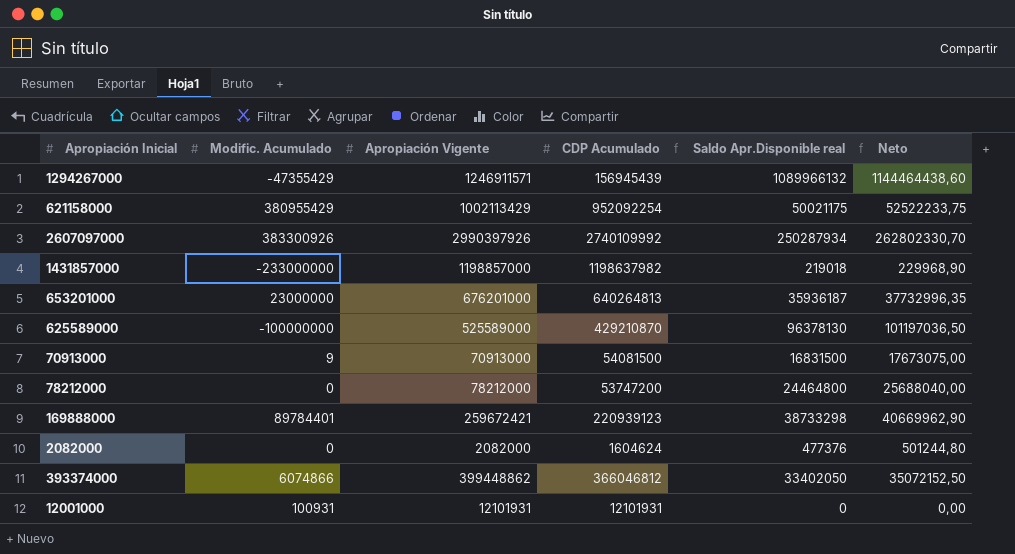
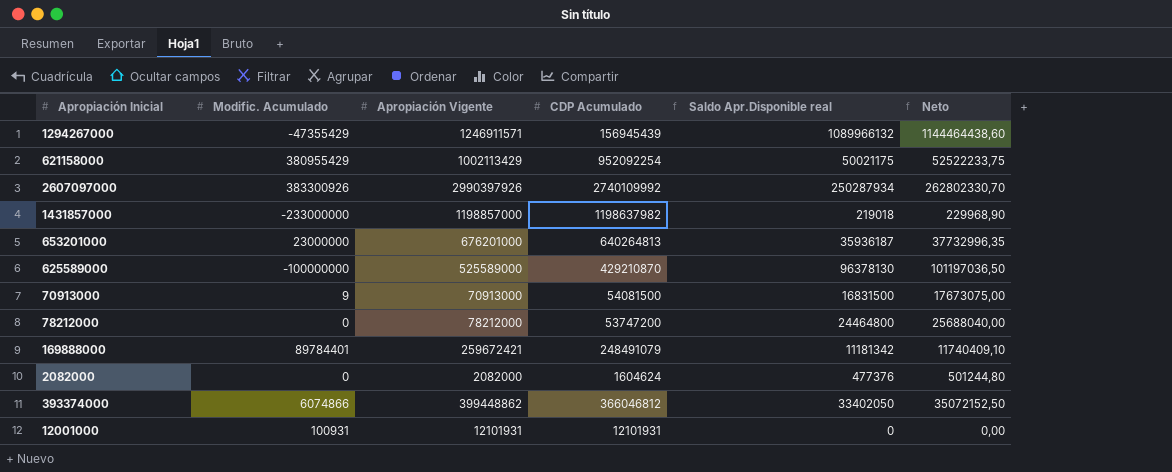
169888000 | CDP Acumulado: 220939123 -> 248491079
169888000 | Saldo Apr.Disponible real: 38733298 -> 11181342
169888000 | Neto: 40669962,90 -> 11740409,10

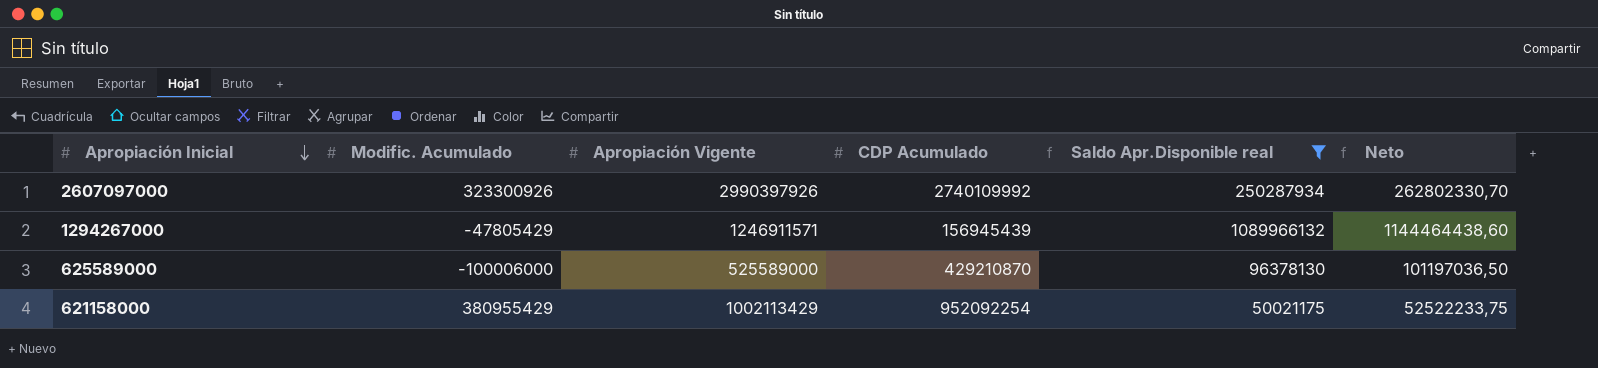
filter: none -> Saldo Apr.Disponible real >= 50021175
row order: none -> Apropiación Inicial descending
2607097000 | Modific. Acumulado: 383300926 -> 323300926
1294267000 | Modific. Acumulado: -47355429 -> -47805429
625589000 | Modific. Acumulado: -100000000 -> -100006000

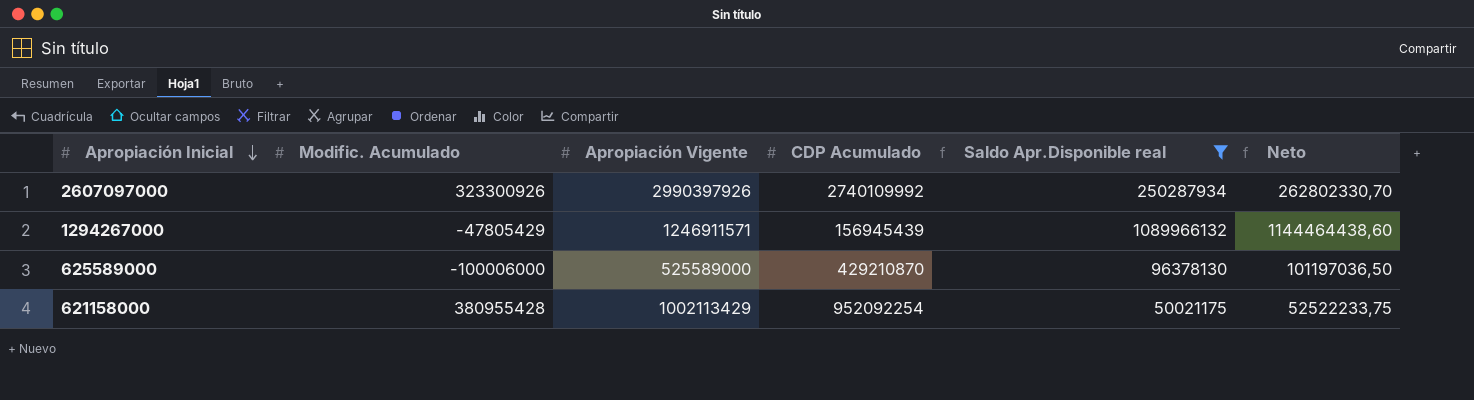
621158000 | Modific. Acumulado: 380955429 -> 380955428

